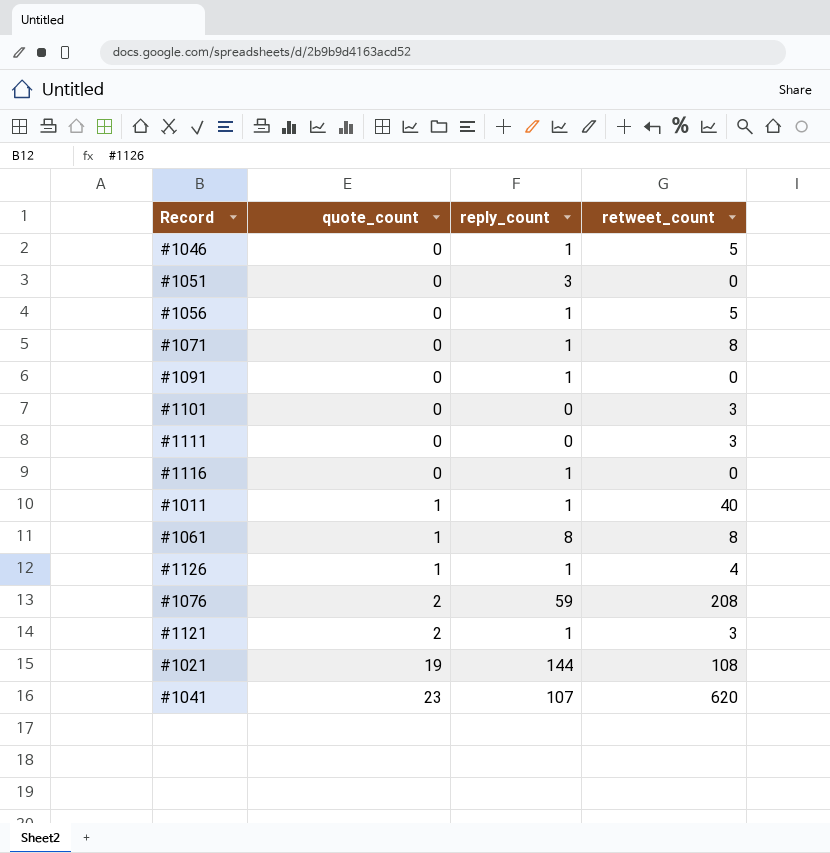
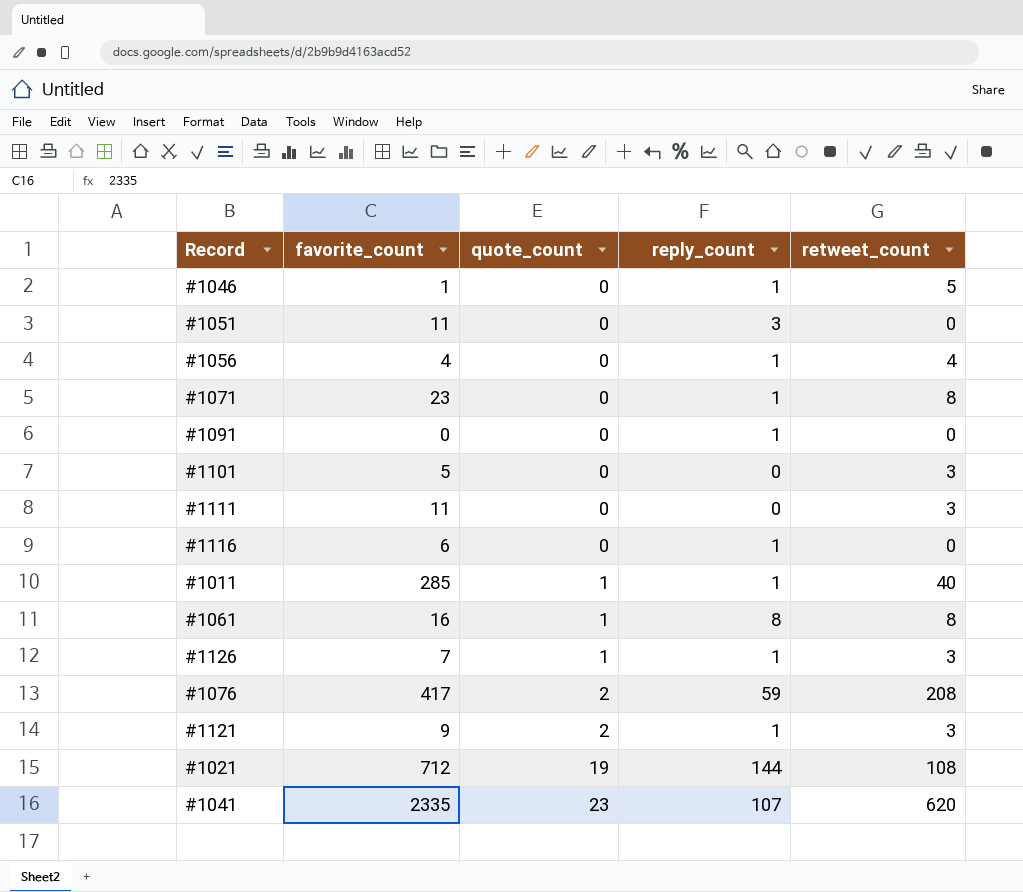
column favorite_count | position: none -> 2
#1056 | retweet_count: 5 -> 4
#1126 | retweet_count: 4 -> 3

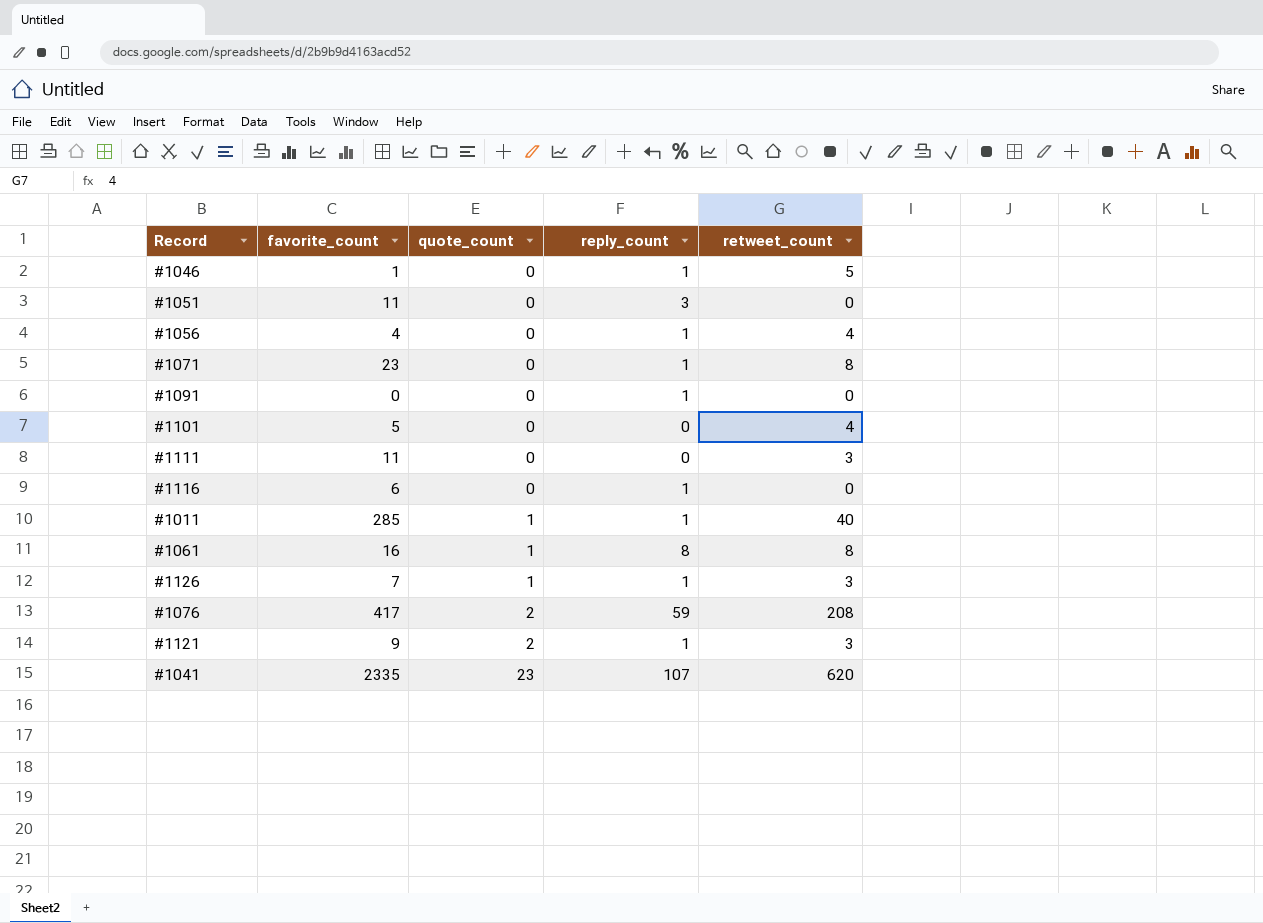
row #1021: 712 | 19 | 144 | 108 -> none
#1101 | retweet_count: 3 -> 4

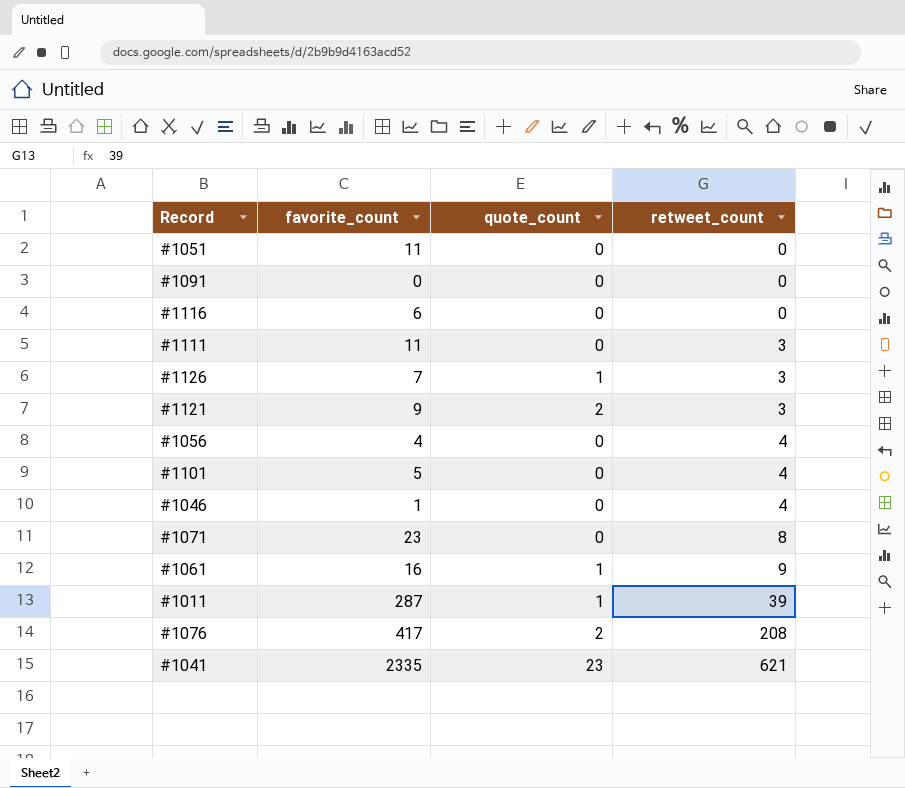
row order: quote_count ascending -> retweet_count ascending
column reply_count | position: 4 -> none
#1046 | retweet_count: 5 -> 4
#1061 | retweet_count: 8 -> 9
#1011 | favorite_count: 285 -> 287
#1011 | retweet_count: 40 -> 39
#1041 | retweet_count: 620 -> 621

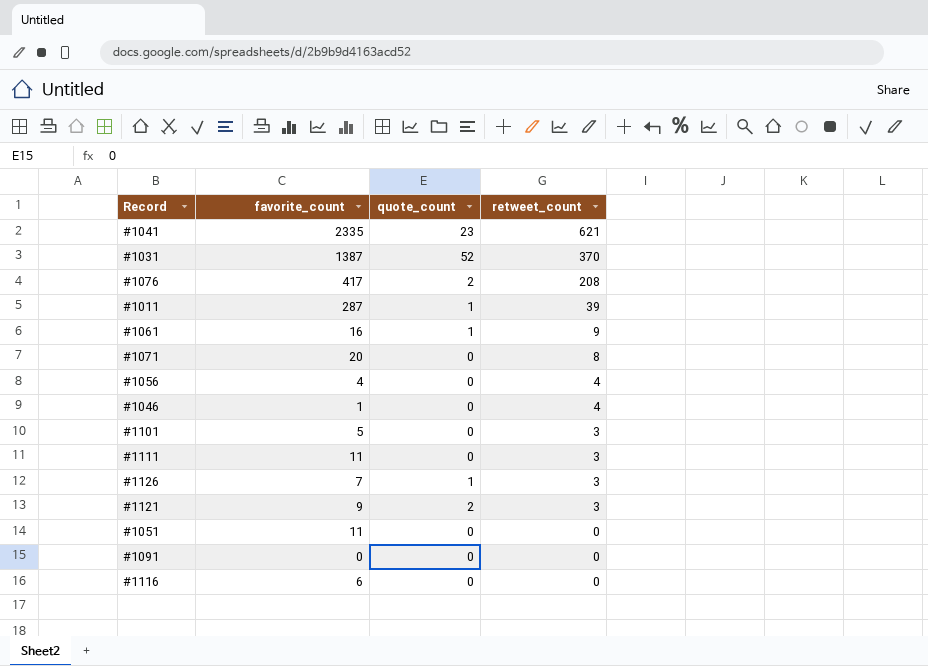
row order: retweet_count ascending -> retweet_count descending
row #1031: none -> 1387 | 52 | 370
#1071 | favorite_count: 23 -> 20
#1101 | retweet_count: 4 -> 3

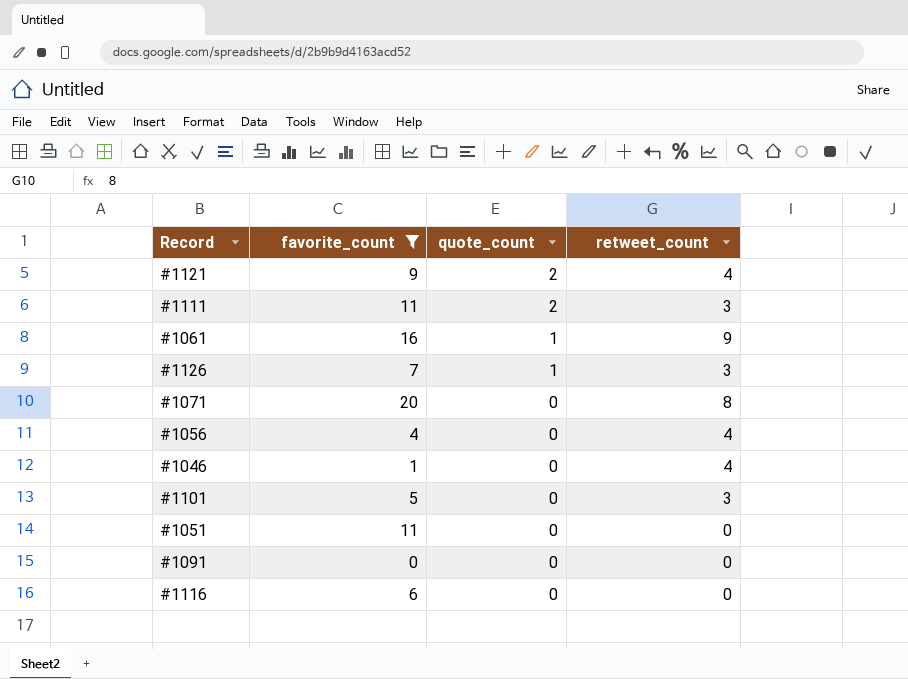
filter: none -> favorite_count <= 20
row order: retweet_count descending -> quote_count descending
#1121 | retweet_count: 3 -> 4
#1111 | quote_count: 0 -> 2

